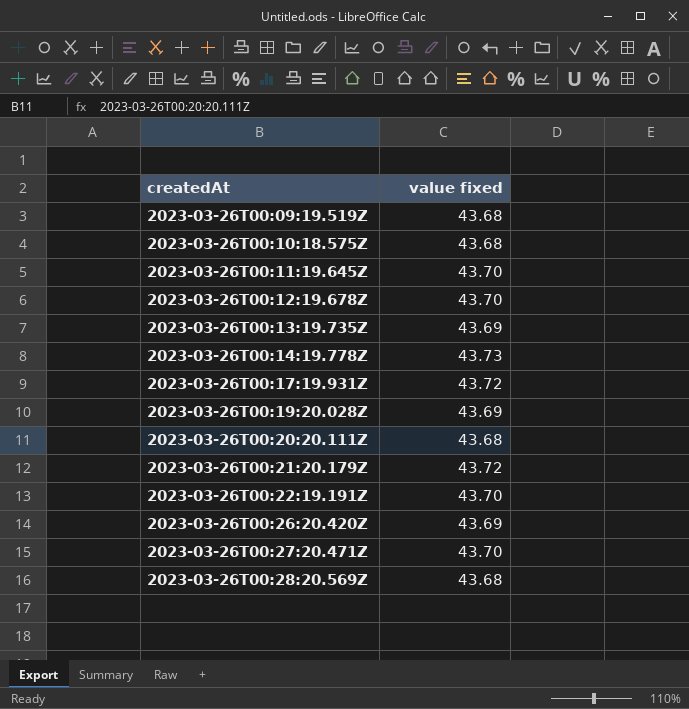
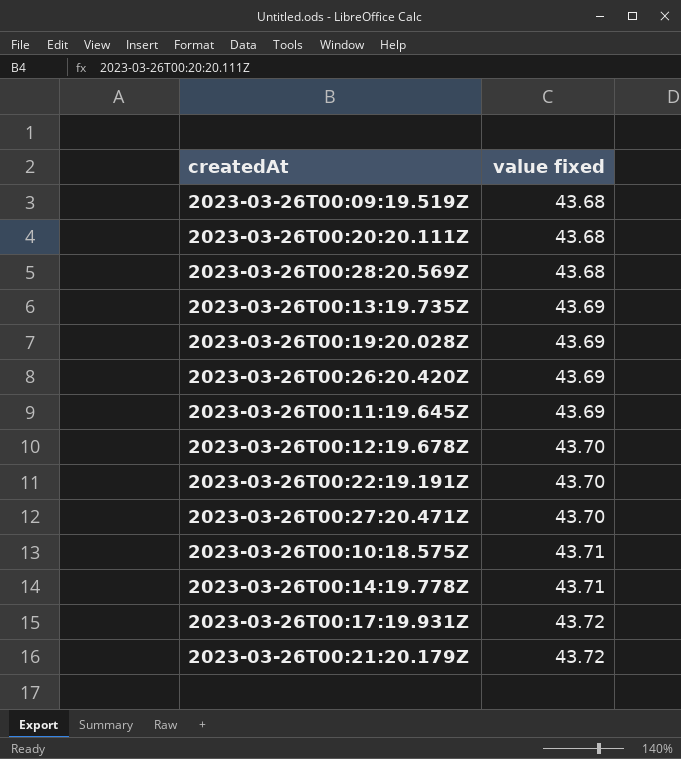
row order: createdAt ascending -> value fixed ascending
2023-03-26T00:11:19.645Z | value fixed: 43.70 -> 43.69
2023-03-26T00:10:18.575Z | value fixed: 43.68 -> 43.71
2023-03-26T00:14:19.778Z | value fixed: 43.73 -> 43.71

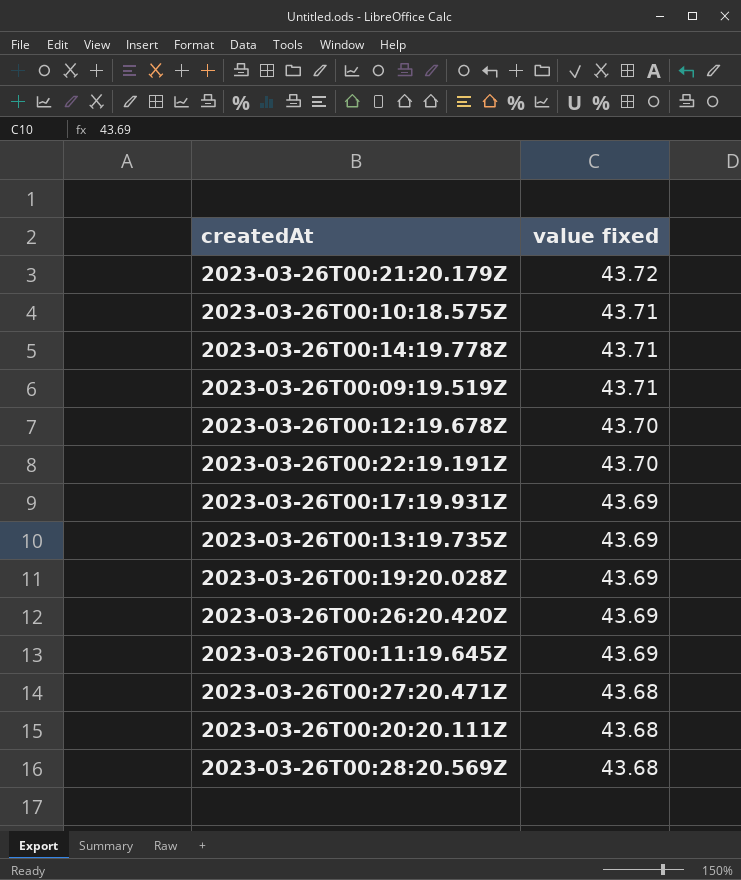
row order: value fixed ascending -> value fixed descending
2023-03-26T00:09:19.519Z | value fixed: 43.68 -> 43.71
2023-03-26T00:17:19.931Z | value fixed: 43.72 -> 43.69
2023-03-26T00:27:20.471Z | value fixed: 43.70 -> 43.68

